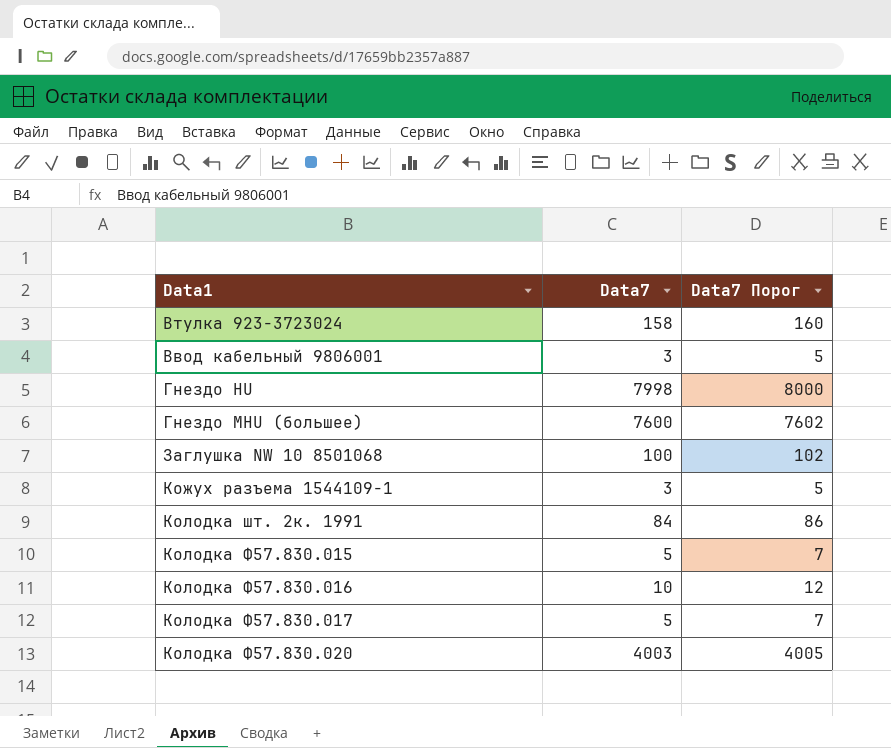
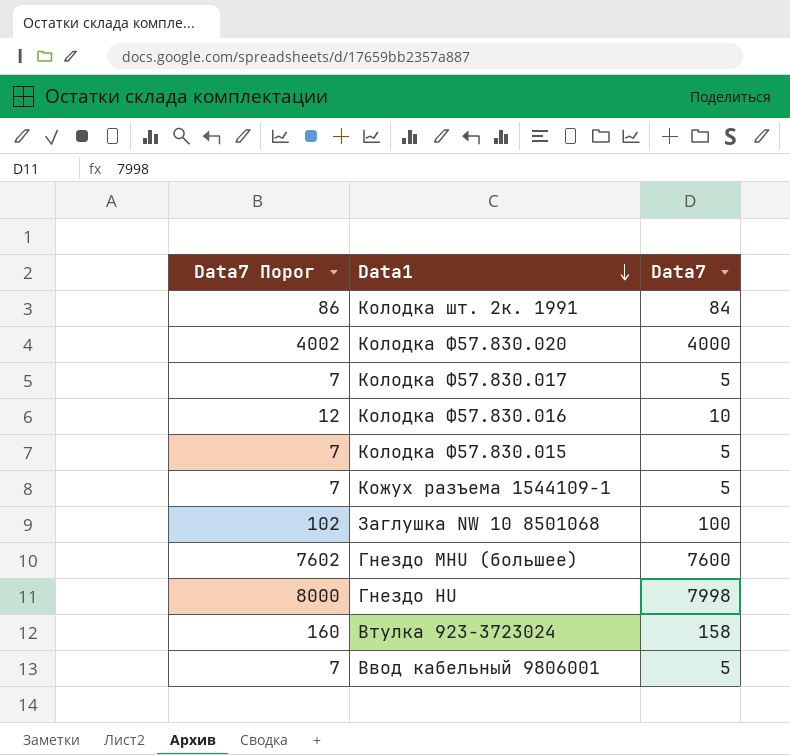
row order: none -> Data1 descending
column Data7 Порог | position: 3 -> 1
Колодка Ф57.830.020 | Data7 Порог: 4005 -> 4002
Колодка Ф57.830.020 | Data7: 4003 -> 4000
Кожух разъема 1544109-1 | Data7 Порог: 5 -> 7
Кожух разъема 1544109-1 | Data7: 3 -> 5
Ввод кабельный 9806001 | Data7 Порог: 5 -> 7
Ввод кабельный 9806001 | Data7: 3 -> 5

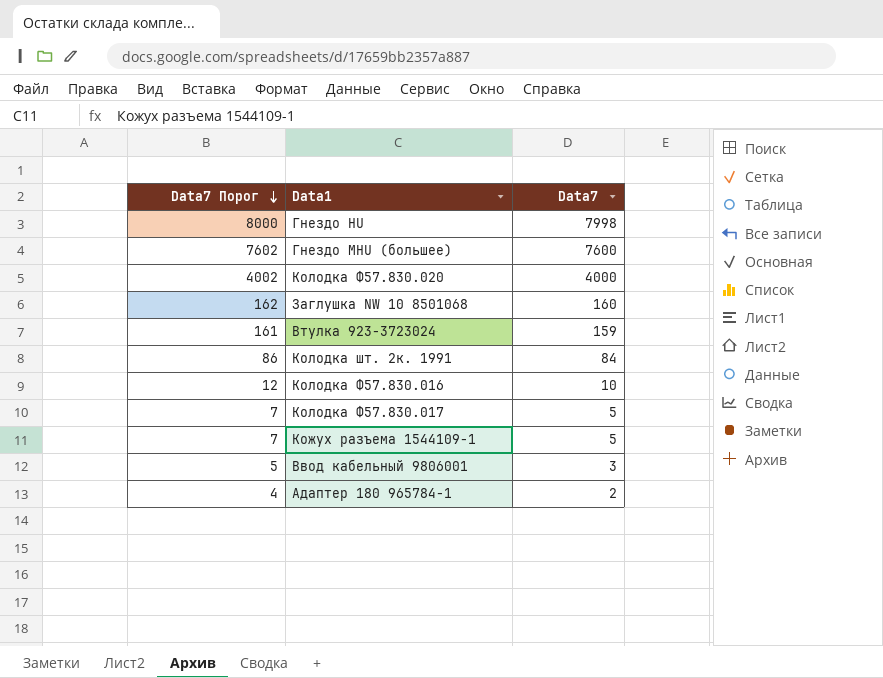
row order: Data1 descending -> Data7 Порог descending
row Колодка Ф57.830.015: 7 | 5 -> none
Заглушка NW 10 8501068 | Data7 Порог: 102 -> 162
Заглушка NW 10 8501068 | Data7: 100 -> 160
Втулка 923-3723024 | Data7 Порог: 160 -> 161
Втулка 923-3723024 | Data7: 158 -> 159
Ввод кабельный 9806001 | Data7 Порог: 7 -> 5
Ввод кабельный 9806001 | Data7: 5 -> 3
row Адаптер 180 965784-1: none -> 4 | 2

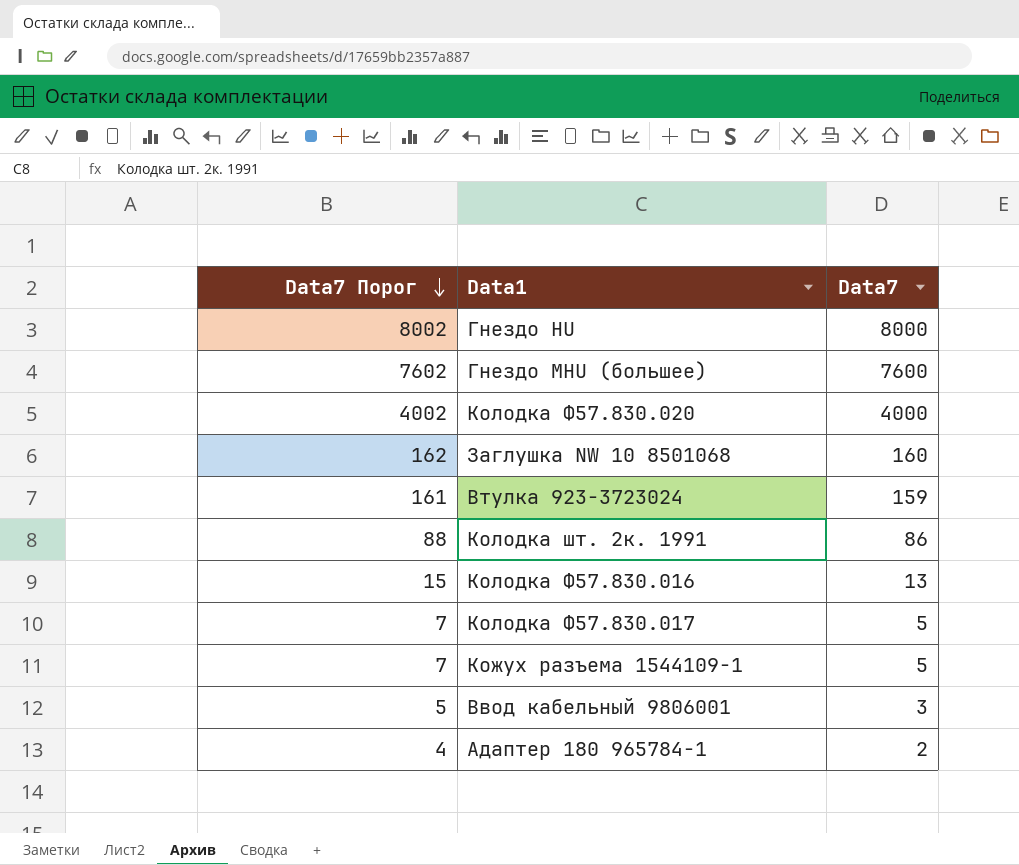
Гнездо HU | Data7 Порог: 8000 -> 8002
Гнездо HU | Data7: 7998 -> 8000
Колодка шт. 2к. 1991 | Data7 Порог: 86 -> 88
Колодка шт. 2к. 1991 | Data7: 84 -> 86
Колодка Ф57.830.016 | Data7 Порог: 12 -> 15
Колодка Ф57.830.016 | Data7: 10 -> 13

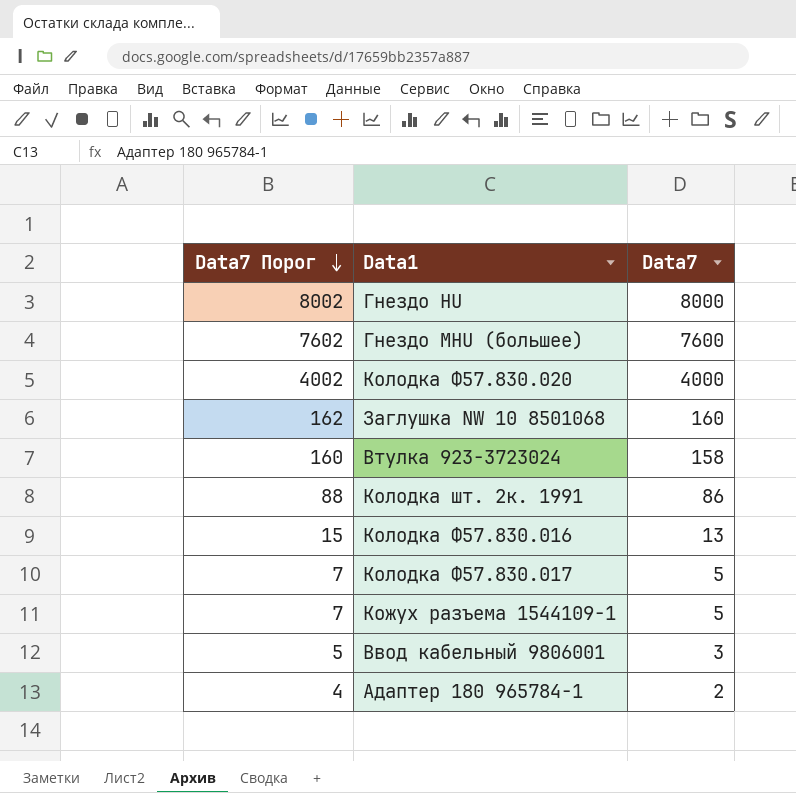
Втулка 923-3723024 | Data7 Порог: 161 -> 160
Втулка 923-3723024 | Data7: 159 -> 158

